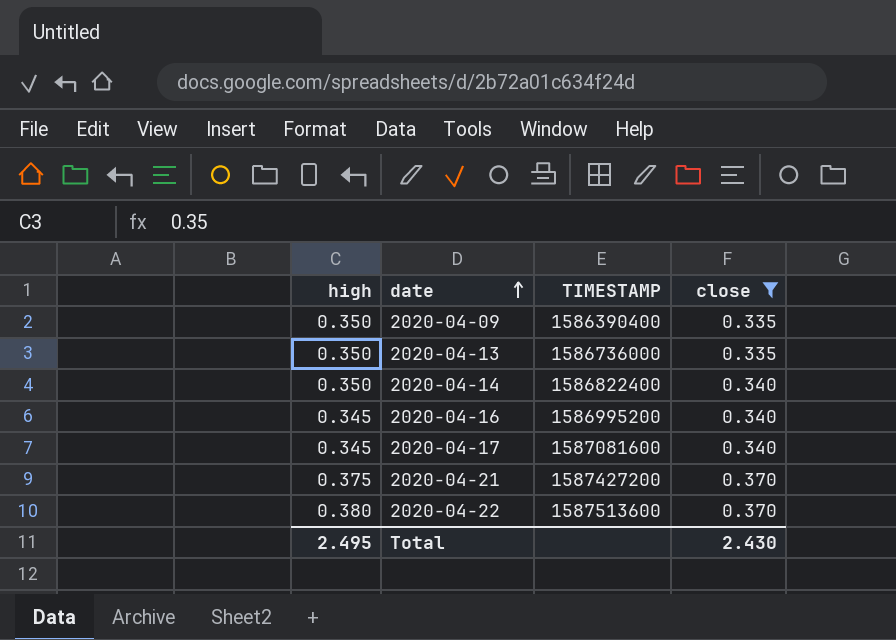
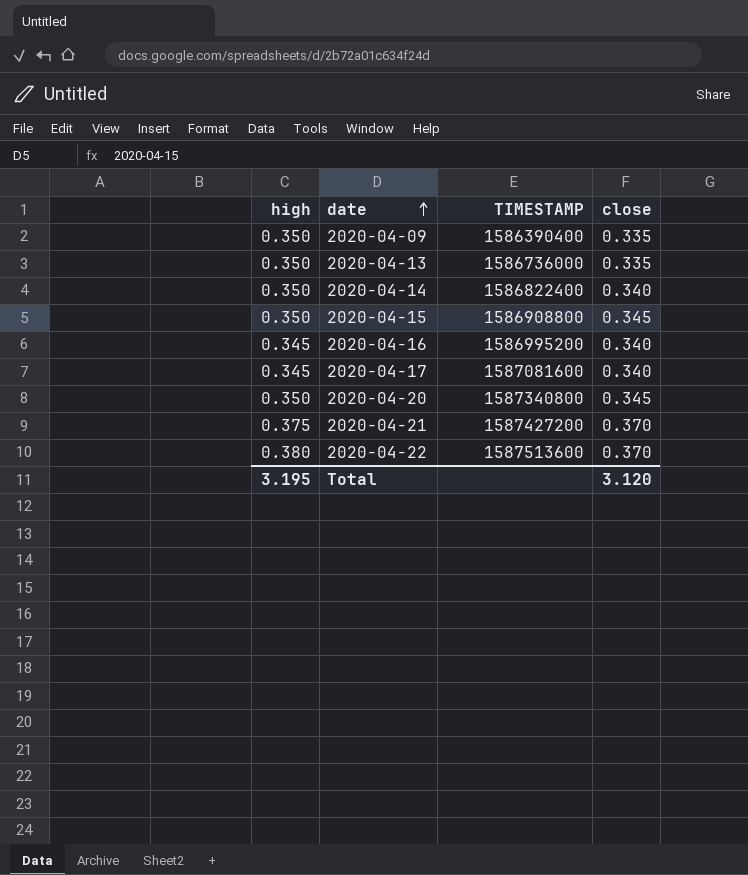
filter: close != 0.345 -> none
Total | high: 2.495 -> 3.195
Total | close: 2.430 -> 3.120

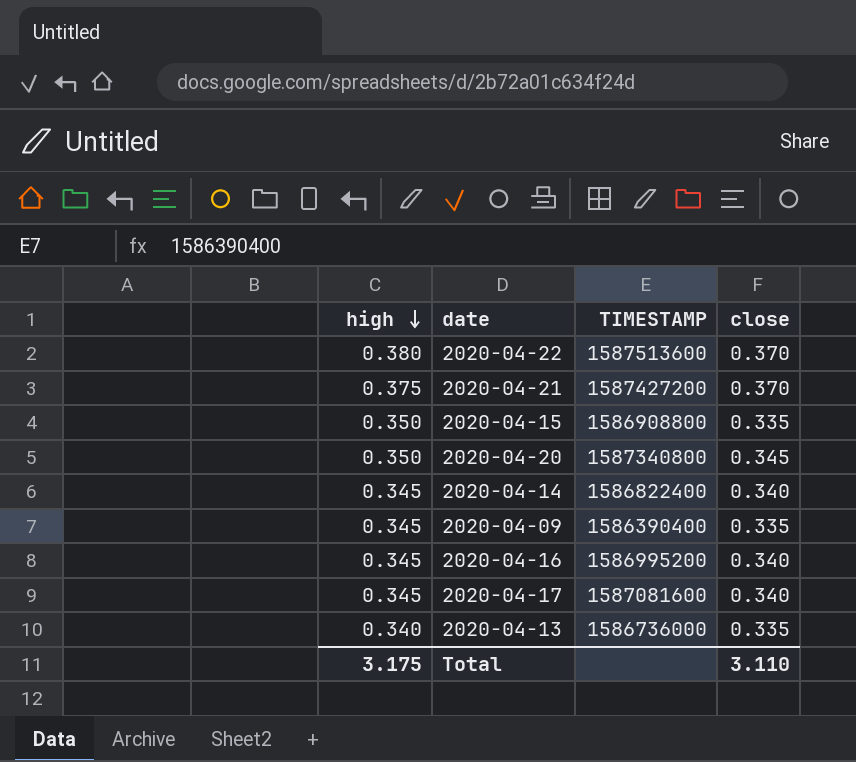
row order: date ascending -> high descending
2020-04-15 | close: 0.345 -> 0.335
2020-04-14 | high: 0.350 -> 0.345
2020-04-09 | high: 0.350 -> 0.345
2020-04-13 | high: 0.350 -> 0.340
Total | high: 3.195 -> 3.175
Total | close: 3.120 -> 3.110

